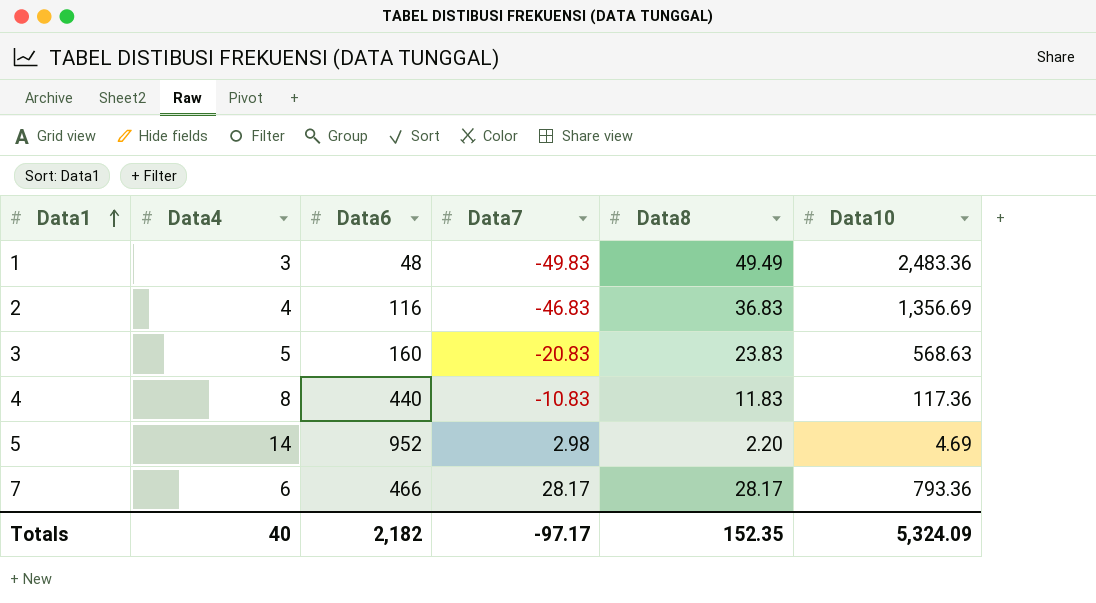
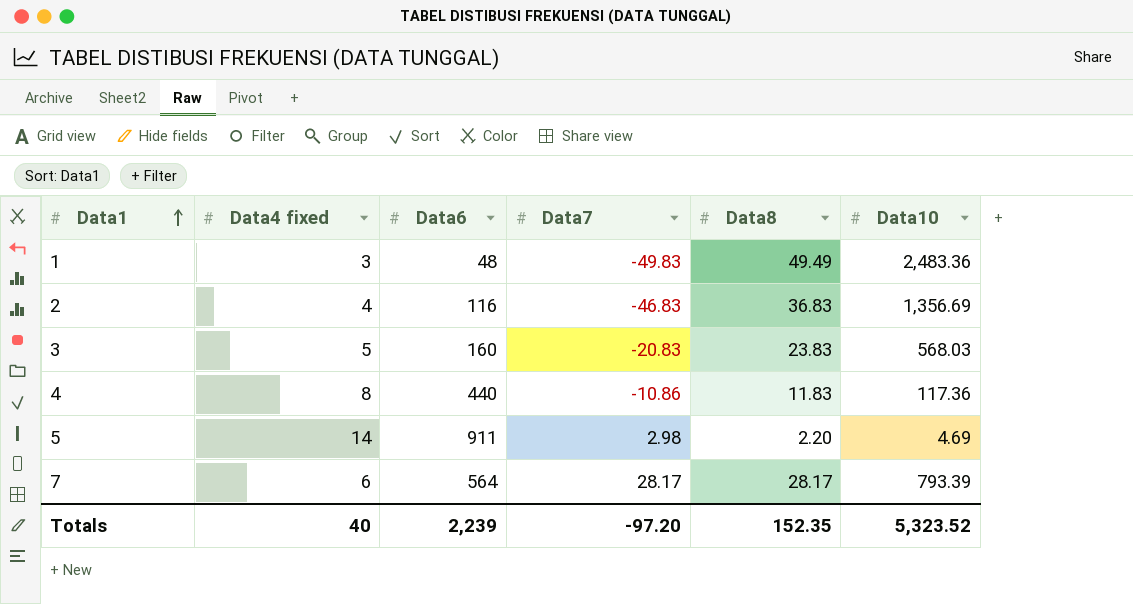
column name: Data4 -> Data4 fixed
3 | Data10: 568.63 -> 568.03
4 | Data7: -10.83 -> -10.86
5 | Data6: 952 -> 911
7 | Data6: 466 -> 564
7 | Data10: 793.36 -> 793.39
Totals | Data6: 2,182 -> 2,239
Totals | Data7: -97.17 -> -97.20
Totals | Data10: 5,324.09 -> 5,323.52

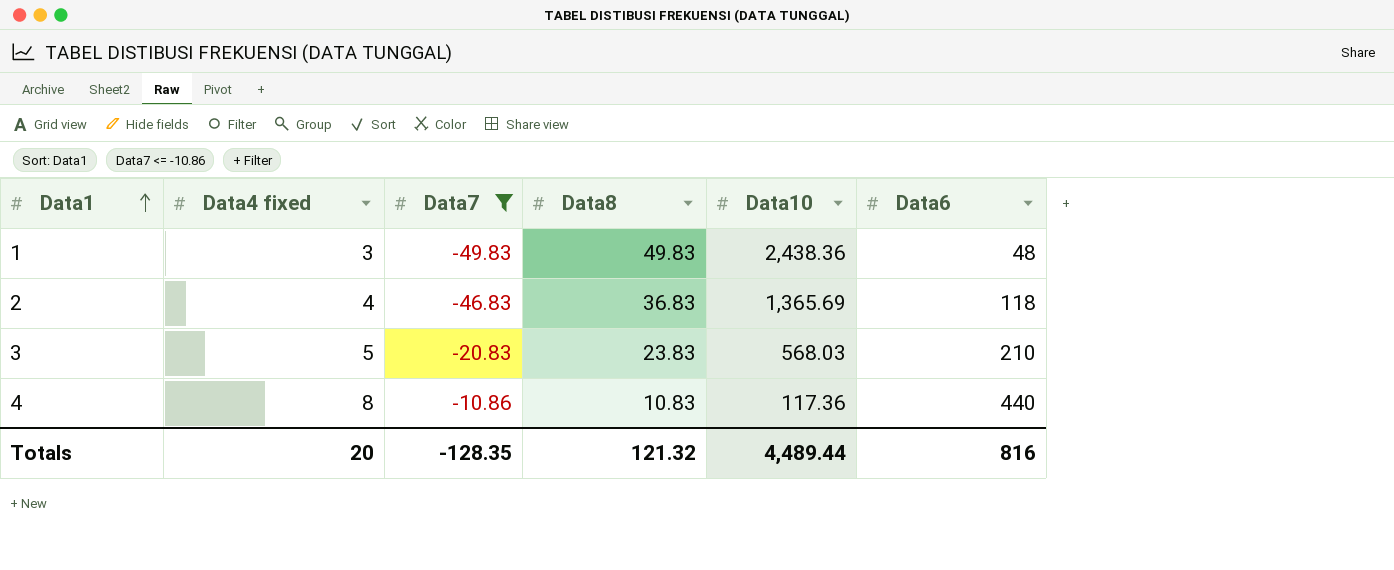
filter: none -> Data7 <= -10.86
column Data6 | position: 3 -> 6
1 | Data8: 49.49 -> 49.83
1 | Data10: 2,483.36 -> 2,438.36
2 | Data10: 1,356.69 -> 1,365.69
2 | Data6: 116 -> 118
3 | Data6: 160 -> 210
4 | Data8: 11.83 -> 10.83
Totals | Data4 fixed: 40 -> 20
Totals | Data7: -97.20 -> -128.35
Totals | Data8: 152.35 -> 121.32
Totals | Data10: 5,323.52 -> 4,489.44
Totals | Data6: 2,239 -> 816

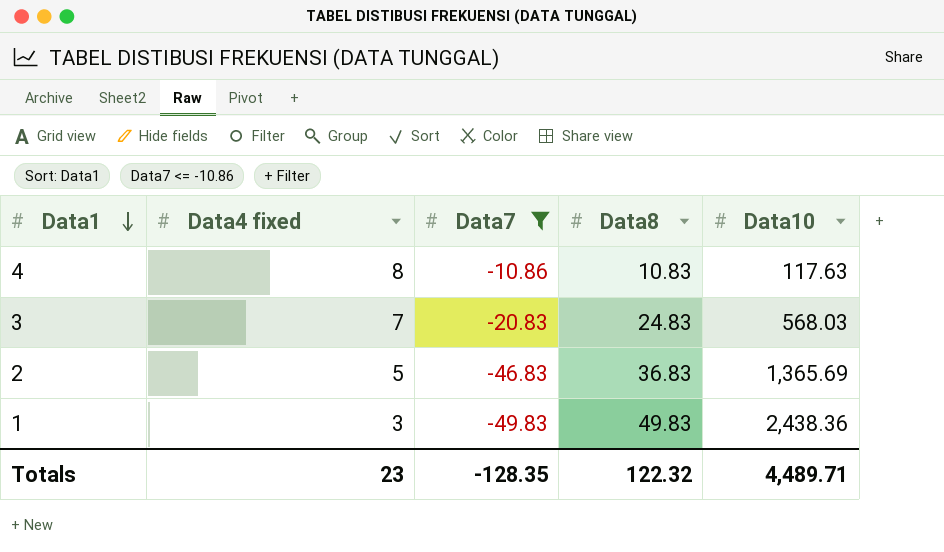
row order: Data1 ascending -> Data1 descending
column Data6 | position: 6 -> none
4 | Data10: 117.36 -> 117.63
3 | Data4 fixed: 5 -> 7
3 | Data8: 23.83 -> 24.83
2 | Data4 fixed: 4 -> 5
Totals | Data4 fixed: 20 -> 23
Totals | Data8: 121.32 -> 122.32
Totals | Data10: 4,489.44 -> 4,489.71

